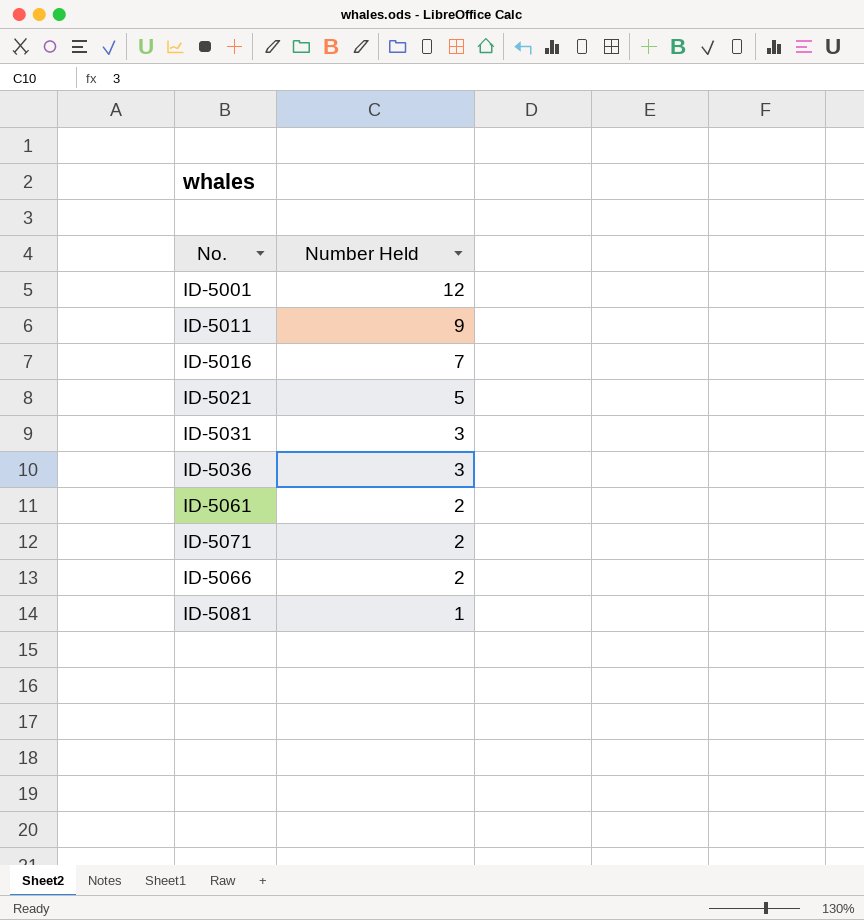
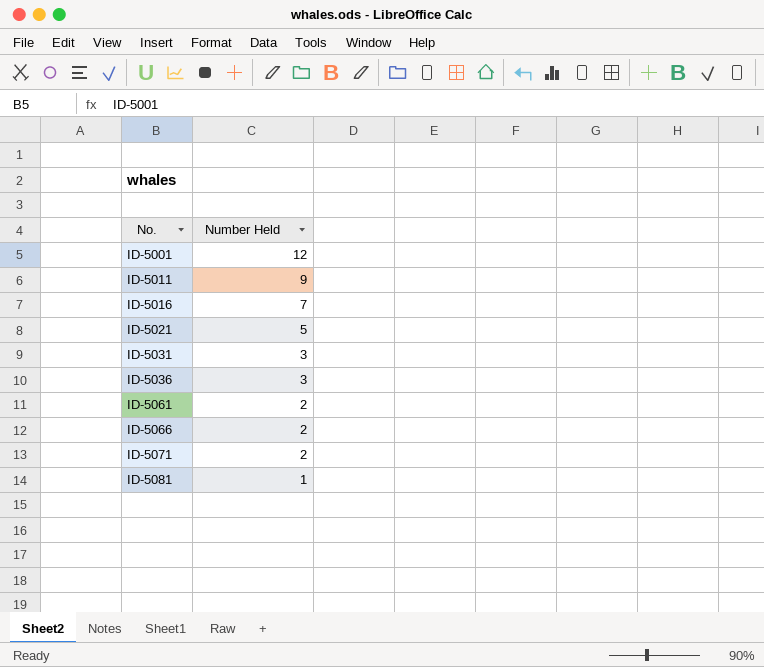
row order: Number Held descending -> No. ascending

